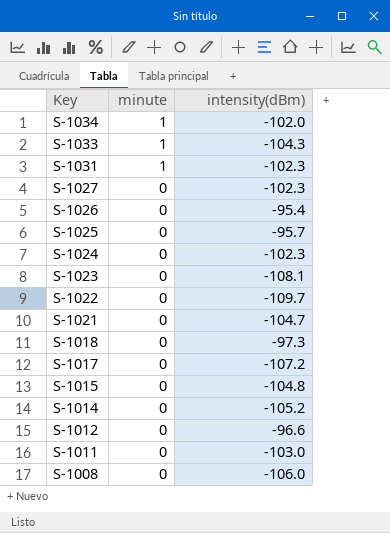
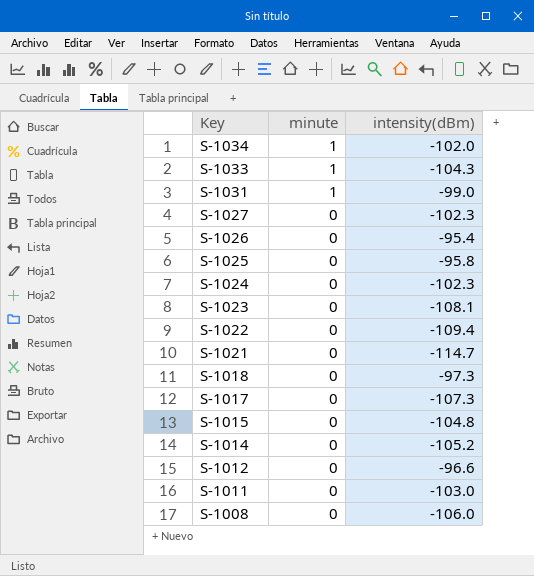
S-1031 | intensity(dBm): -102.3 -> -99.0
S-1025 | intensity(dBm): -95.7 -> -95.8
S-1022 | intensity(dBm): -109.7 -> -109.4
S-1021 | intensity(dBm): -104.7 -> -114.7
S-1017 | intensity(dBm): -107.2 -> -107.3

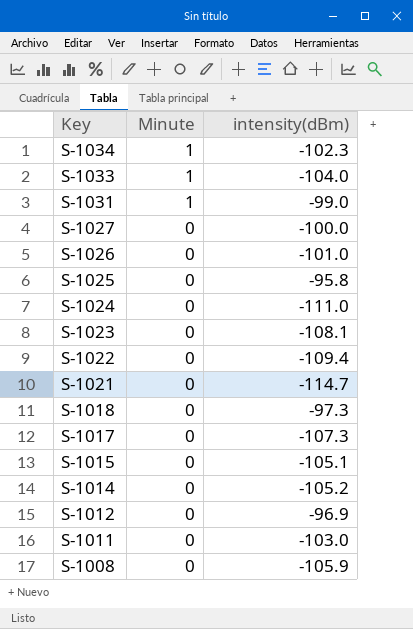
column name: minute -> Minute
S-1034 | intensity(dBm): -102.0 -> -102.3
S-1033 | intensity(dBm): -104.3 -> -104.0
S-1027 | intensity(dBm): -102.3 -> -100.0
S-1026 | intensity(dBm): -95.4 -> -101.0
S-1024 | intensity(dBm): -102.3 -> -111.0
S-1015 | intensity(dBm): -104.8 -> -105.1
S-1012 | intensity(dBm): -96.6 -> -96.9
S-1008 | intensity(dBm): -106.0 -> -105.9

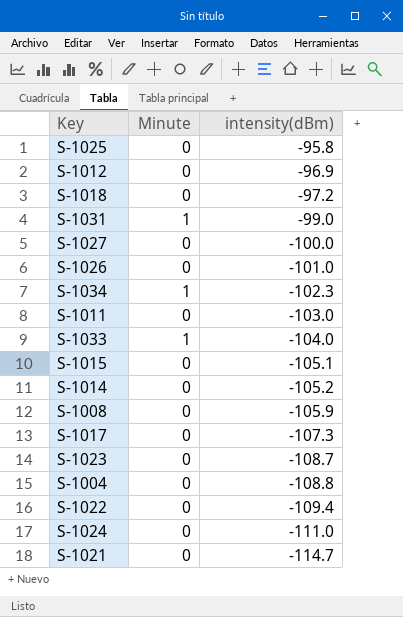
row order: Key descending -> intensity(dBm) descending
S-1018 | intensity(dBm): -97.3 -> -97.2
S-1023 | intensity(dBm): -108.1 -> -108.7
row S-1004: none -> 0 | -108.8

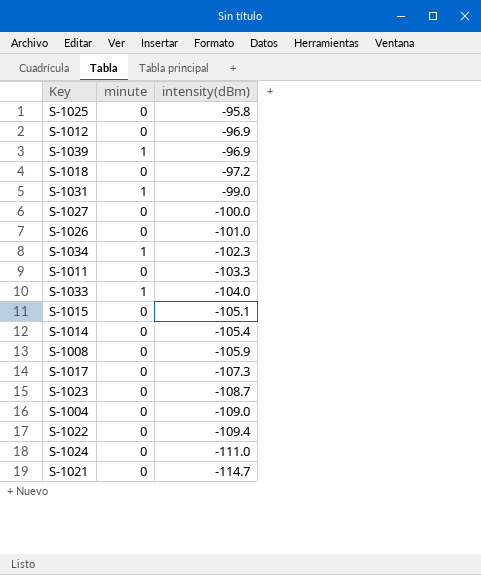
column name: Minute -> minute
row S-1039: none -> 1 | -96.9
S-1011 | intensity(dBm): -103.0 -> -103.3
S-1014 | intensity(dBm): -105.2 -> -105.4
S-1004 | intensity(dBm): -108.8 -> -109.0

